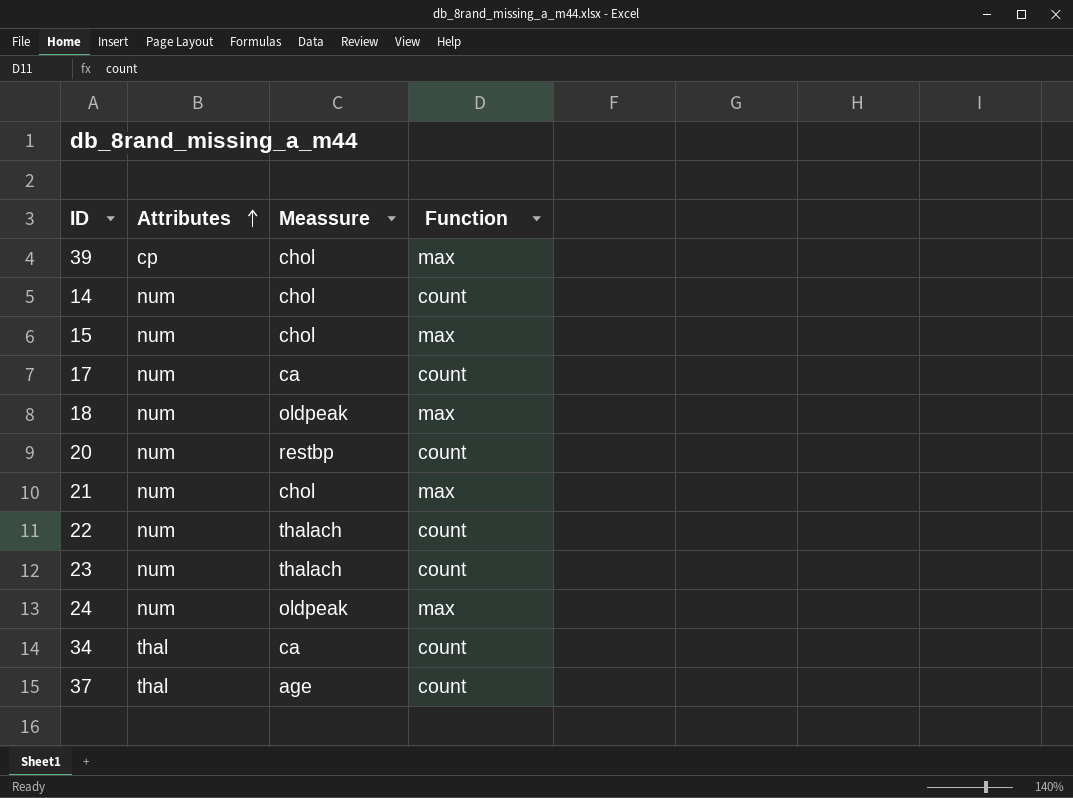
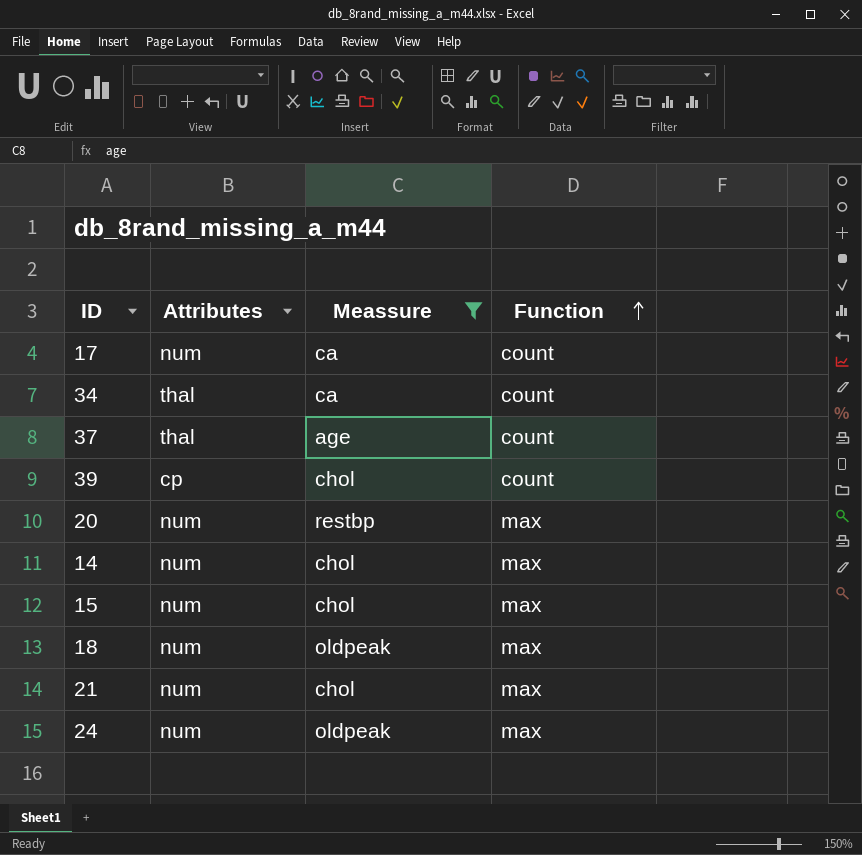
filter: none -> Meassure != thalach
row order: Attributes ascending -> Function ascending
39 | Function: max -> count
20 | Function: count -> max
14 | Function: count -> max

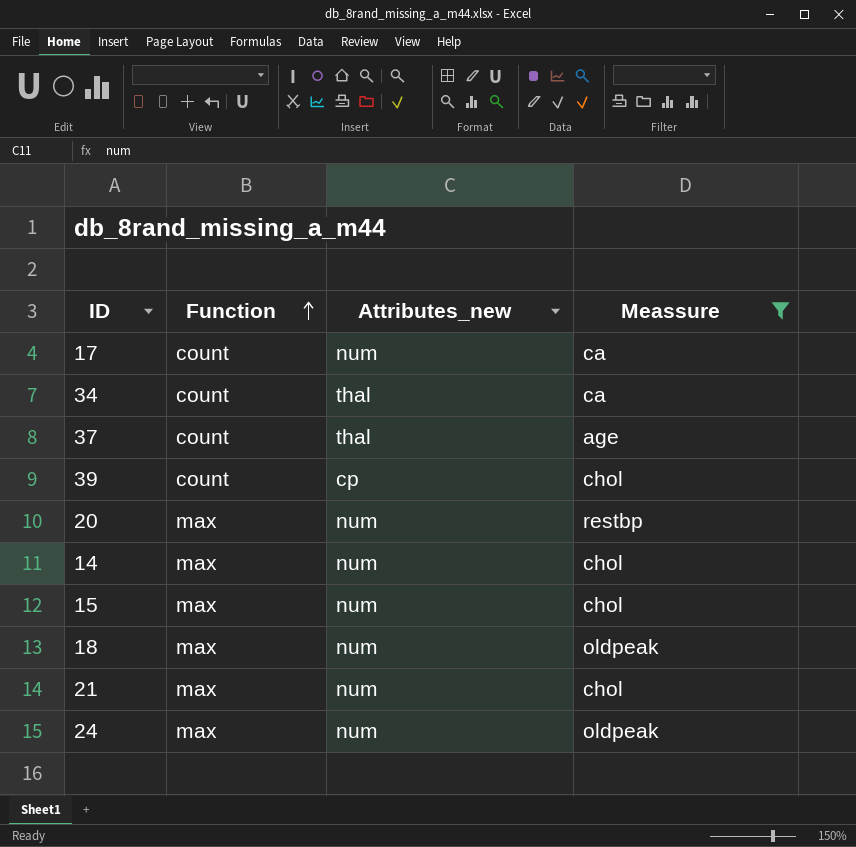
column Function | position: 4 -> 2
column name: Attributes -> Attributes_new

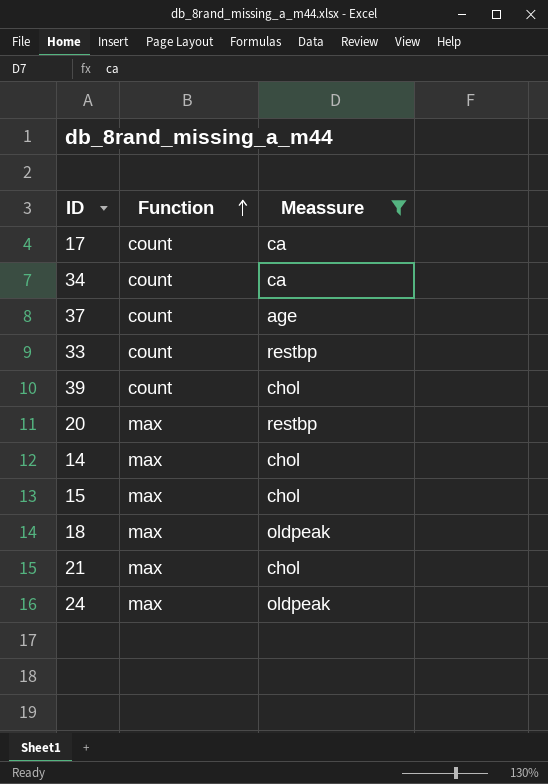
column Attributes_new | position: 3 -> none
row 33: none -> count | restbp

